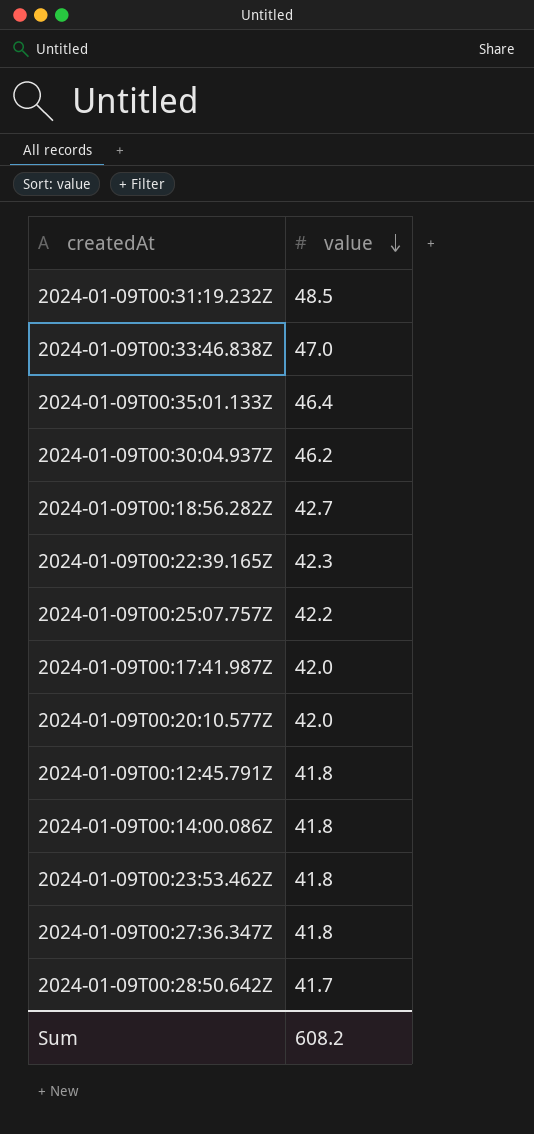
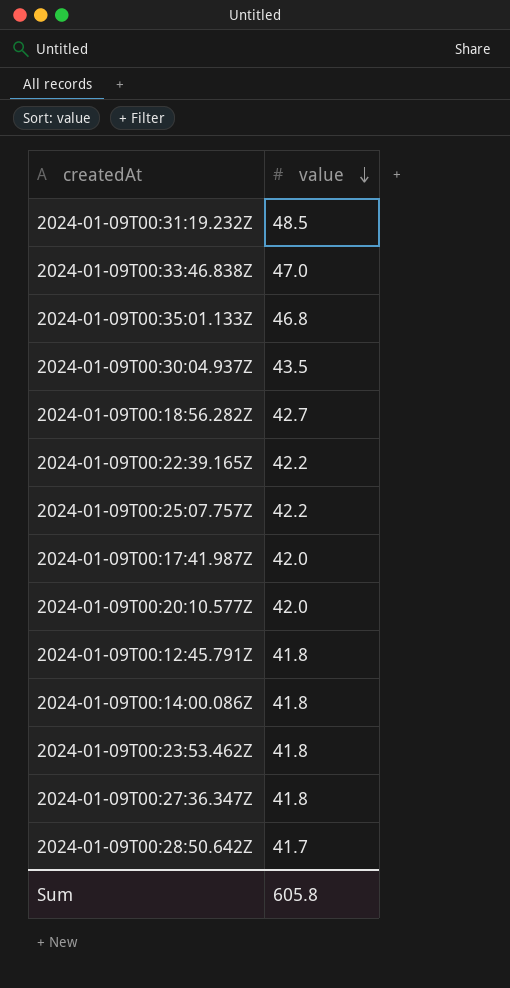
2024-01-09T00:35:01.133Z | value: 46.4 -> 46.8
2024-01-09T00:30:04.937Z | value: 46.2 -> 43.5
2024-01-09T00:22:39.165Z | value: 42.3 -> 42.2
Sum | value: 608.2 -> 605.8

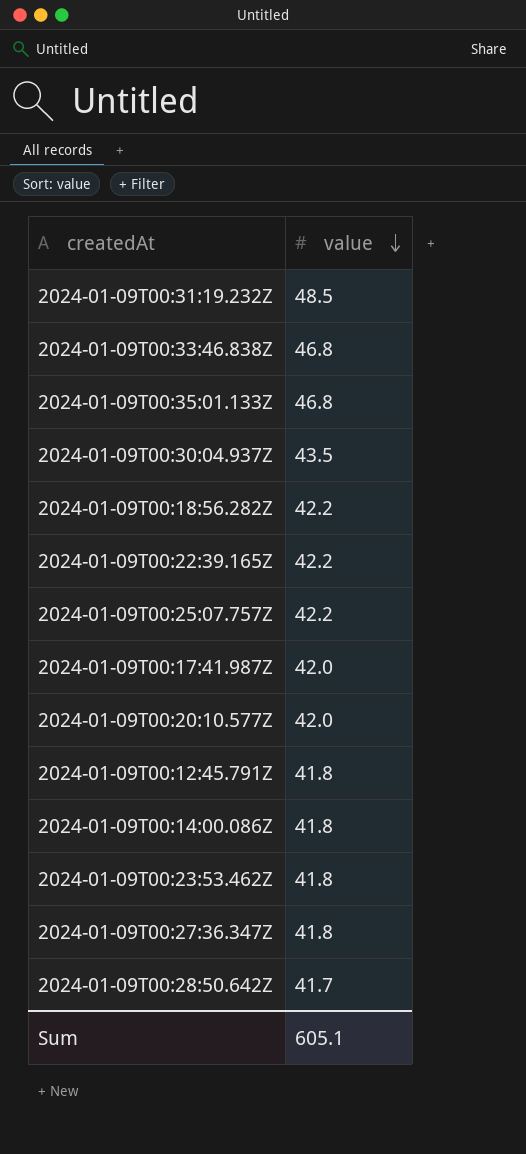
2024-01-09T00:33:46.838Z | value: 47.0 -> 46.8
2024-01-09T00:18:56.282Z | value: 42.7 -> 42.2
Sum | value: 605.8 -> 605.1

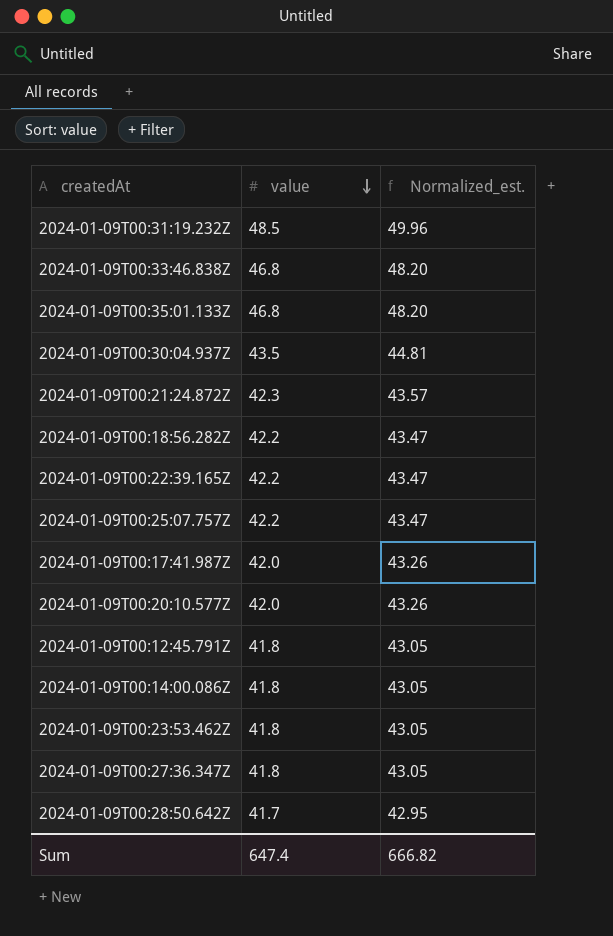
column Normalized_est. | formula: none -> [value] * 1.03
row 2024-01-09T00:21:24.872Z: none -> 42.3 | 43.57
Sum | value: 605.1 -> 647.4

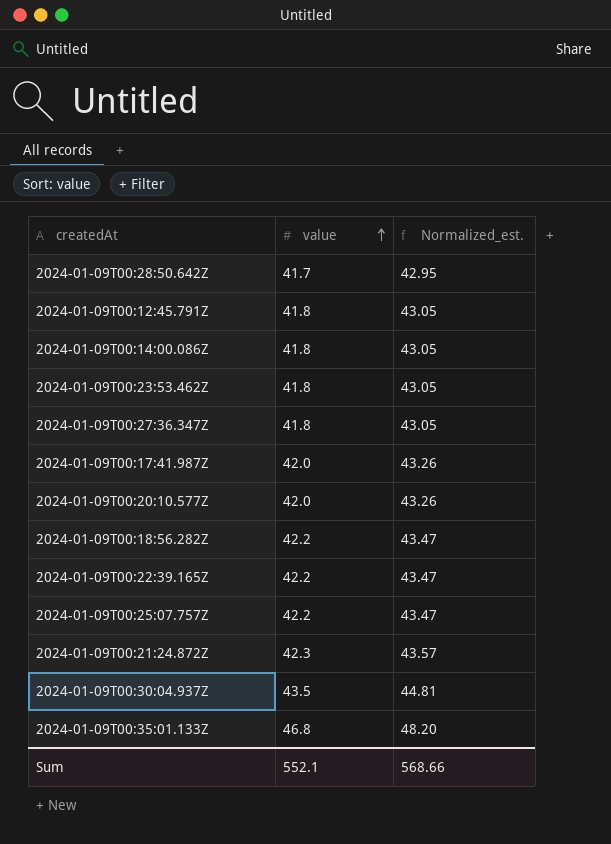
row order: value descending -> value ascending
row 2024-01-09T00:31:19.232Z: 48.5 | 49.96 -> none
row 2024-01-09T00:33:46.838Z: 46.8 | 48.20 -> none
Sum | value: 647.4 -> 552.1
Sum | Normalized_est.: 666.82 -> 568.66

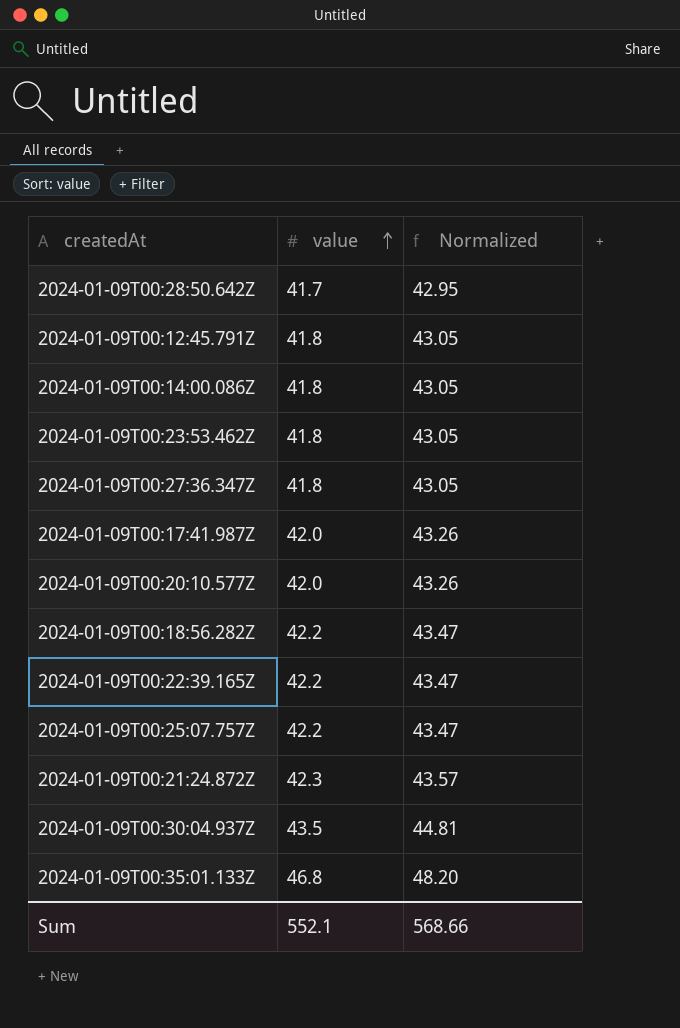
column name: Normalized_est. -> Normalized

